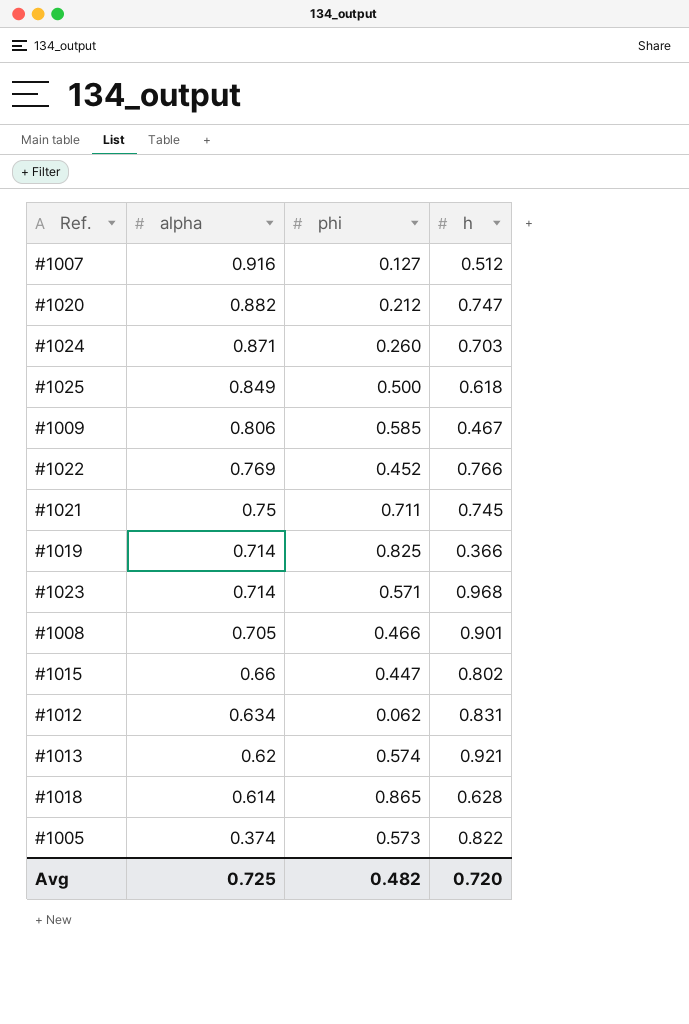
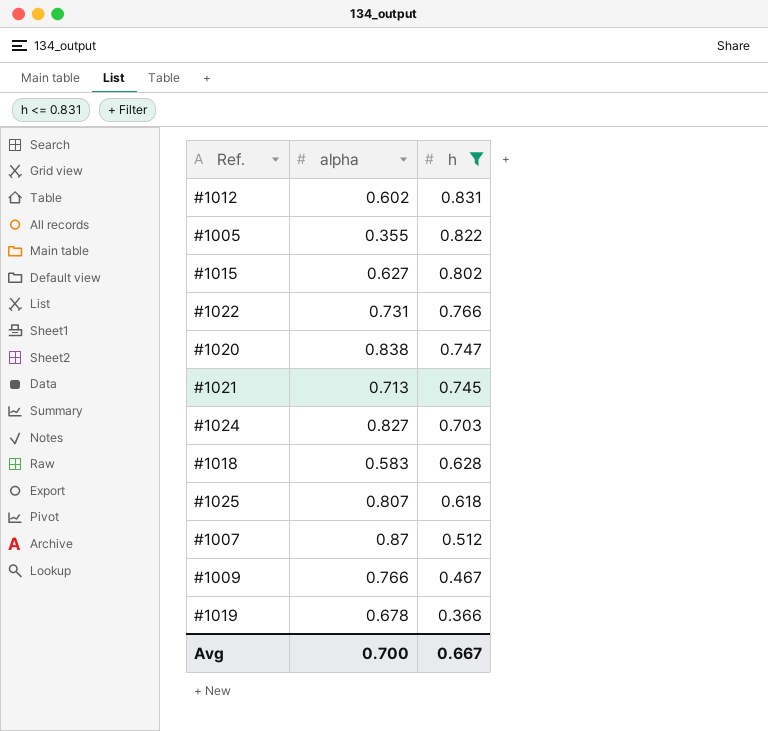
filter: none -> h <= 0.831
row order: alpha descending -> h descending
column phi | position: 3 -> none
#1012 | alpha: 0.634 -> 0.602
#1005 | alpha: 0.374 -> 0.355
#1015 | alpha: 0.66 -> 0.627
#1022 | alpha: 0.769 -> 0.731
#1020 | alpha: 0.882 -> 0.838
#1021 | alpha: 0.75 -> 0.713
#1024 | alpha: 0.871 -> 0.827
#1018 | alpha: 0.614 -> 0.583
#1025 | alpha: 0.849 -> 0.807
#1007 | alpha: 0.916 -> 0.87
#1009 | alpha: 0.806 -> 0.766
#1019 | alpha: 0.714 -> 0.678
Avg | alpha: 0.725 -> 0.700
Avg | h: 0.720 -> 0.667

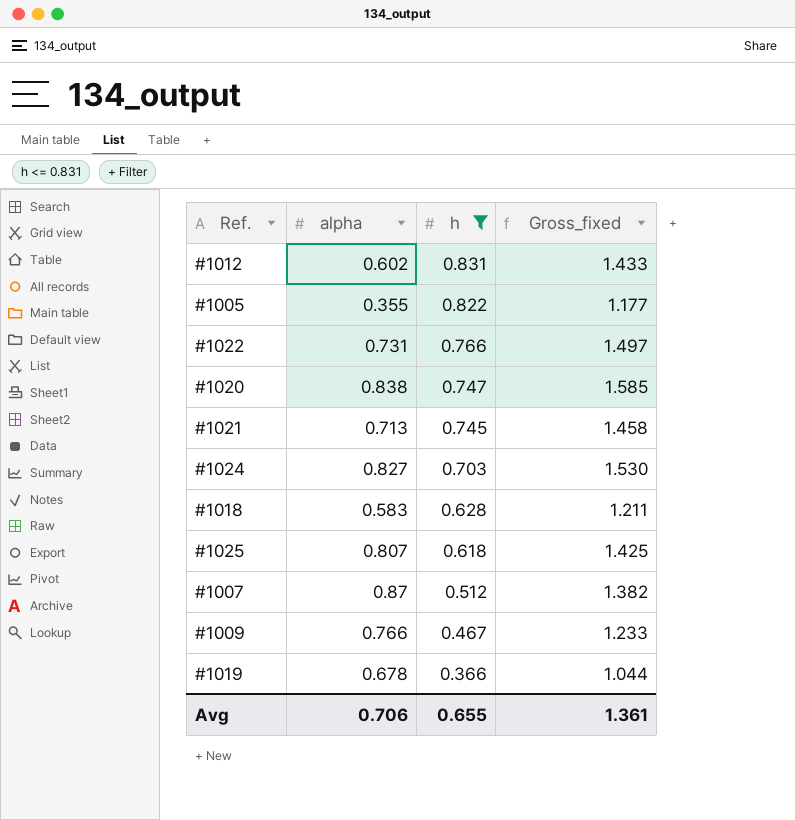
column Gross_fixed | formula: none -> [alpha] + [h]
row #1015: 0.627 | 0.802 -> none
Avg | alpha: 0.700 -> 0.706
Avg | h: 0.667 -> 0.655

